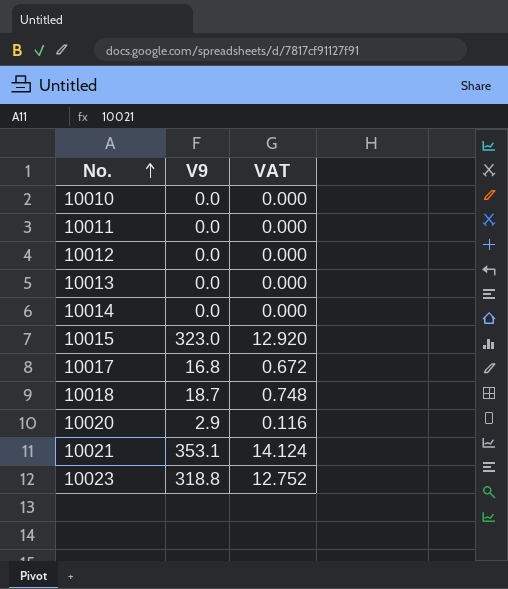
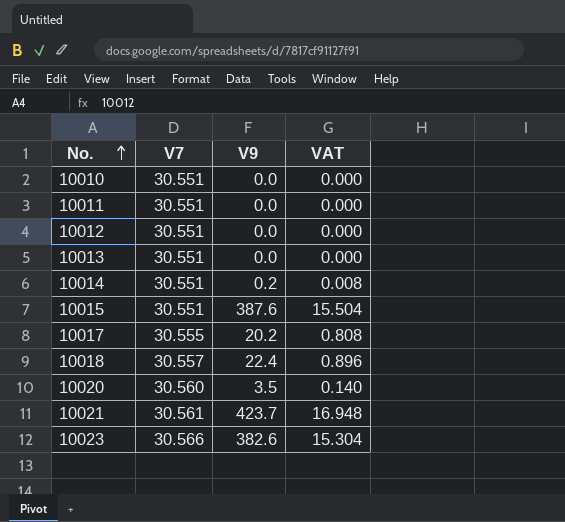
column V7 | position: none -> 2
10014 | V9: 0.0 -> 0.2
10014 | VAT: 0.000 -> 0.008
10015 | V9: 323.0 -> 387.6
10015 | VAT: 12.920 -> 15.504
10017 | V9: 16.8 -> 20.2
10017 | VAT: 0.672 -> 0.808
10018 | V9: 18.7 -> 22.4
10018 | VAT: 0.748 -> 0.896
10020 | V9: 2.9 -> 3.5
10020 | VAT: 0.116 -> 0.140
10021 | V9: 353.1 -> 423.7
10021 | VAT: 14.124 -> 16.948
10023 | V9: 318.8 -> 382.6
10023 | VAT: 12.752 -> 15.304

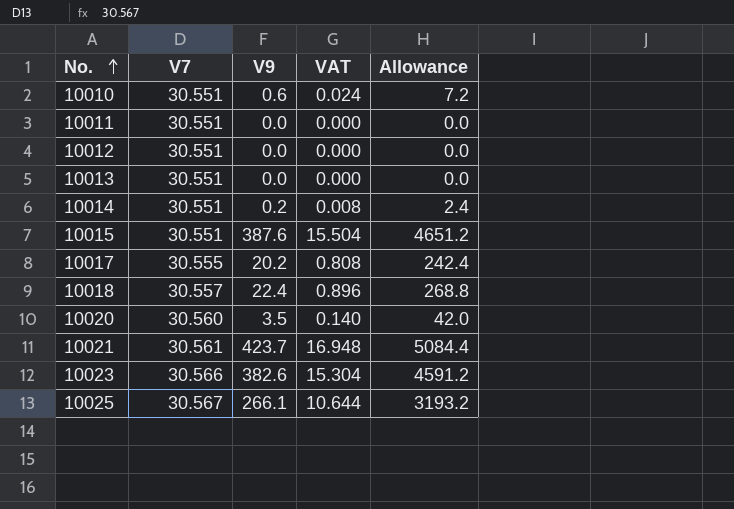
column Allowance | formula: none -> [V9] * 12
10010 | V9: 0.0 -> 0.6
10010 | VAT: 0.000 -> 0.024
row 10025: none -> 30.567 | 266.1 | 10.644 | 3193.2

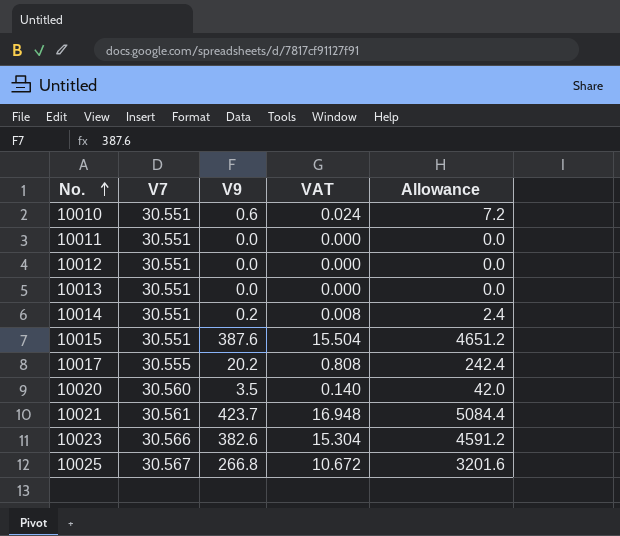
row 10018: 30.557 | 22.4 | 0.896 | 268.8 -> none
10025 | V9: 266.1 -> 266.8
10025 | VAT: 10.644 -> 10.672
10025 | Allowance: 3193.2 -> 3201.6

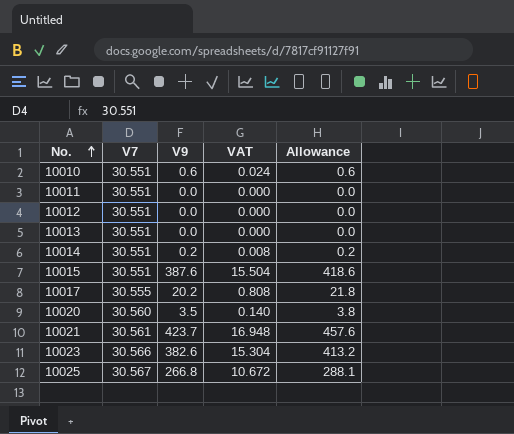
column Allowance | formula: [V9] * 12 -> [V9] * 1.08

